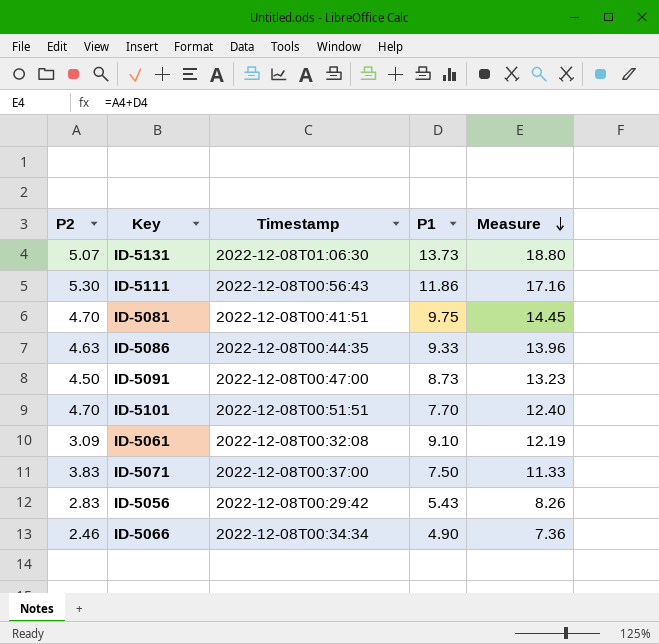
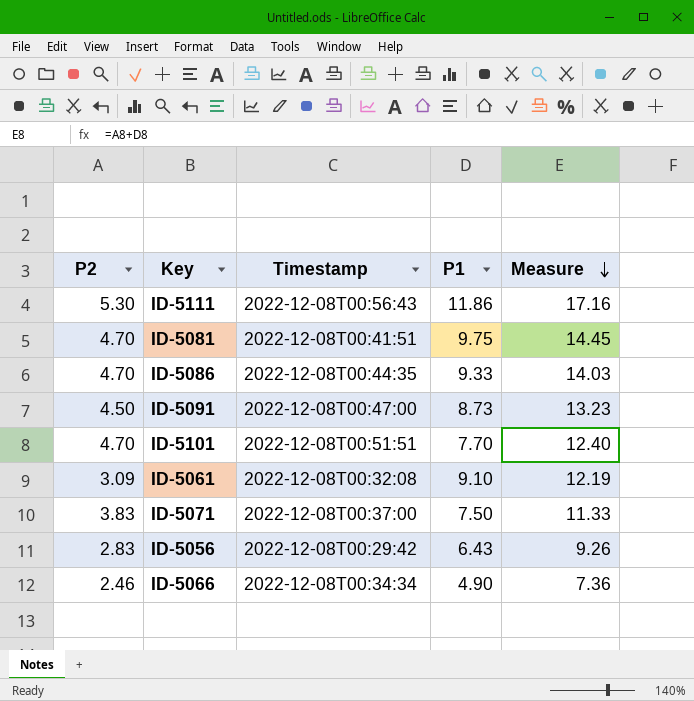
row ID-5131: 5.07 | 2022-12-08T01:06:30 | 13.73 | 18.80 -> none
ID-5086 | P2: 4.63 -> 4.70
ID-5086 | Measure: 13.96 -> 14.03
ID-5056 | P1: 5.43 -> 6.43
ID-5056 | Measure: 8.26 -> 9.26

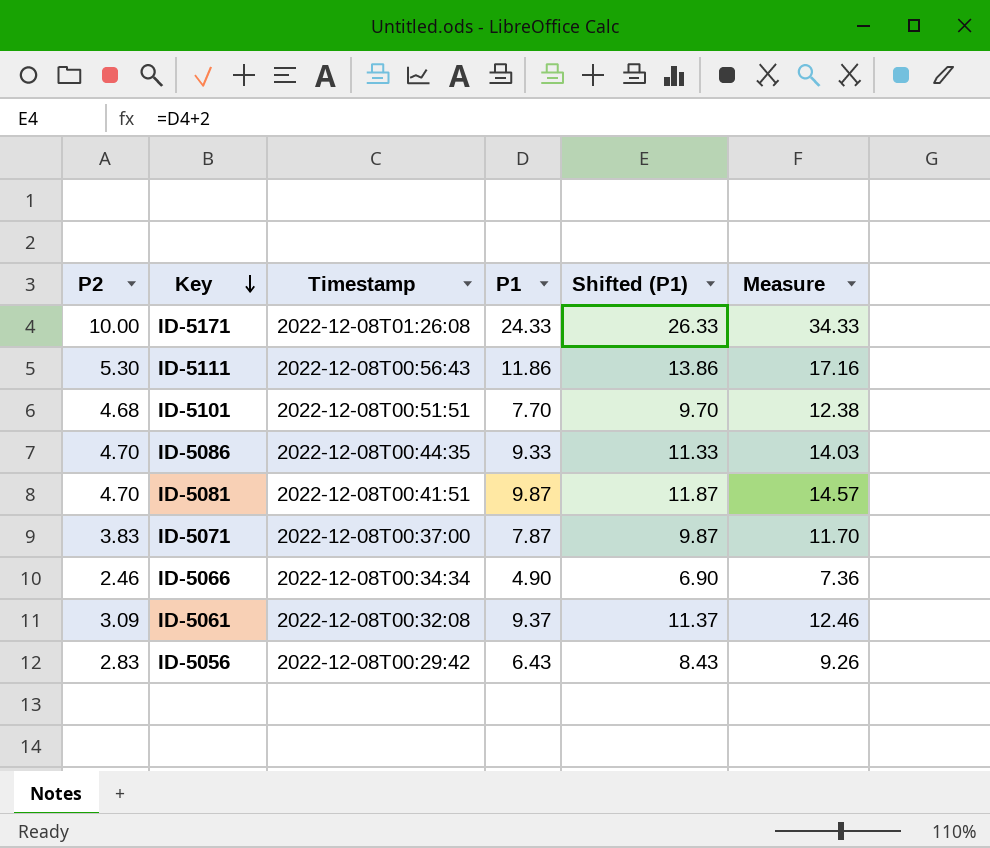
row order: Measure descending -> Key descending
column Shifted (P1) | formula: none -> [P1] + 2
row ID-5091: 4.50 | 2022-12-08T00:47:00 | 8.73 | 13.23 -> none
row ID-5171: none -> 10.00 | 2022-12-08T01:26:08 | 24.33 | 26.33 | 34.33
ID-5101 | P2: 4.70 -> 4.68
ID-5101 | Measure: 12.40 -> 12.38
ID-5081 | P1: 9.75 -> 9.87
ID-5081 | Measure: 14.45 -> 14.57
ID-5071 | P1: 7.50 -> 7.87
ID-5071 | Measure: 11.33 -> 11.70
ID-5061 | P1: 9.10 -> 9.37
ID-5061 | Measure: 12.19 -> 12.46

